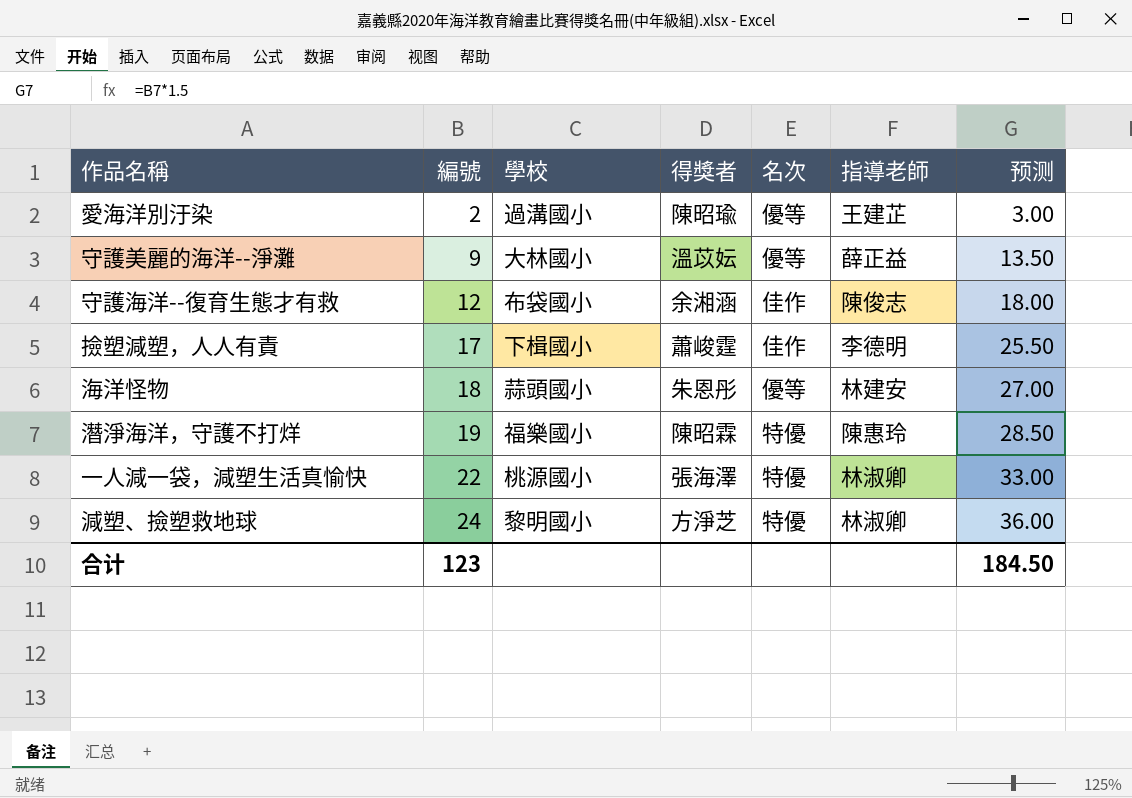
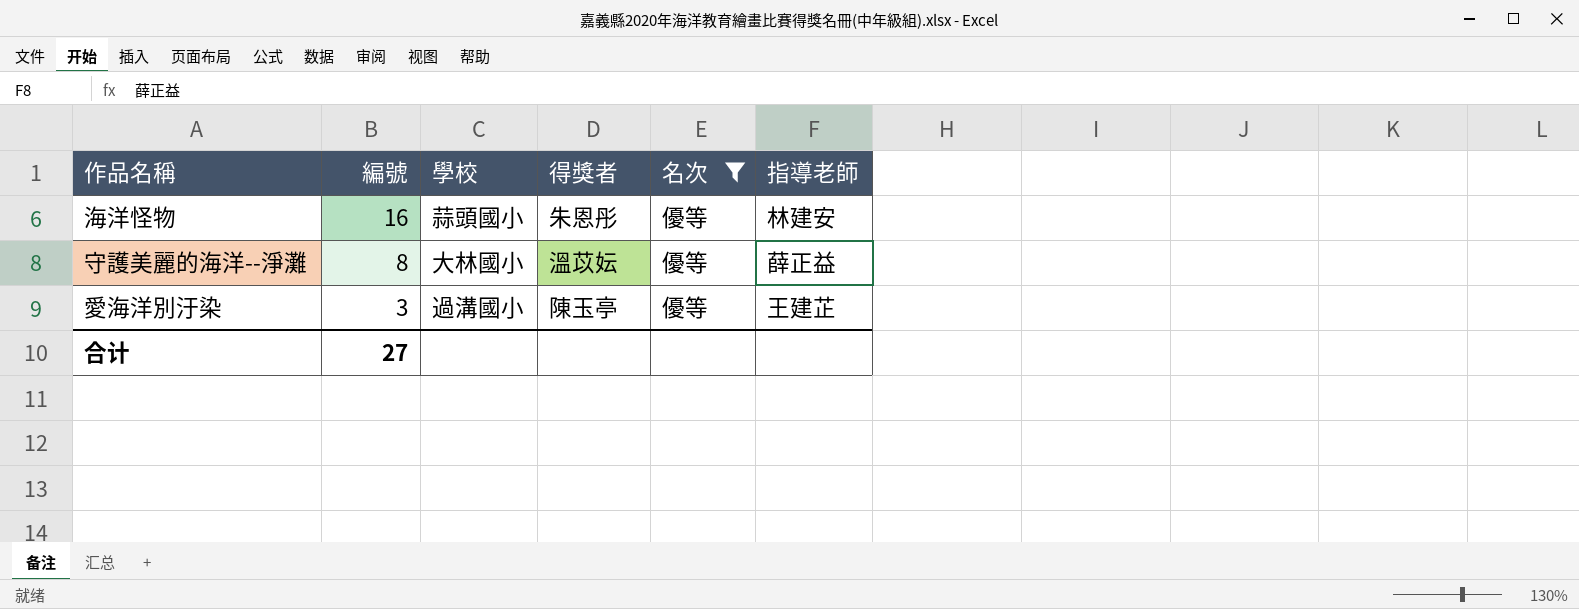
filter: none -> 名次 = 優等
row order: 編號 ascending -> 編號 descending
column 预测 | formula: [編號] * 1.5 -> none
海洋怪物 | 編號: 18 -> 16
守護美麗的海洋--淨灘 | 編號: 9 -> 8
愛海洋別汙染 | 編號: 2 -> 3
愛海洋別汙染 | 得獎者: 陳昭瑜 -> 陳玉亭
合计 | 編號: 123 -> 27

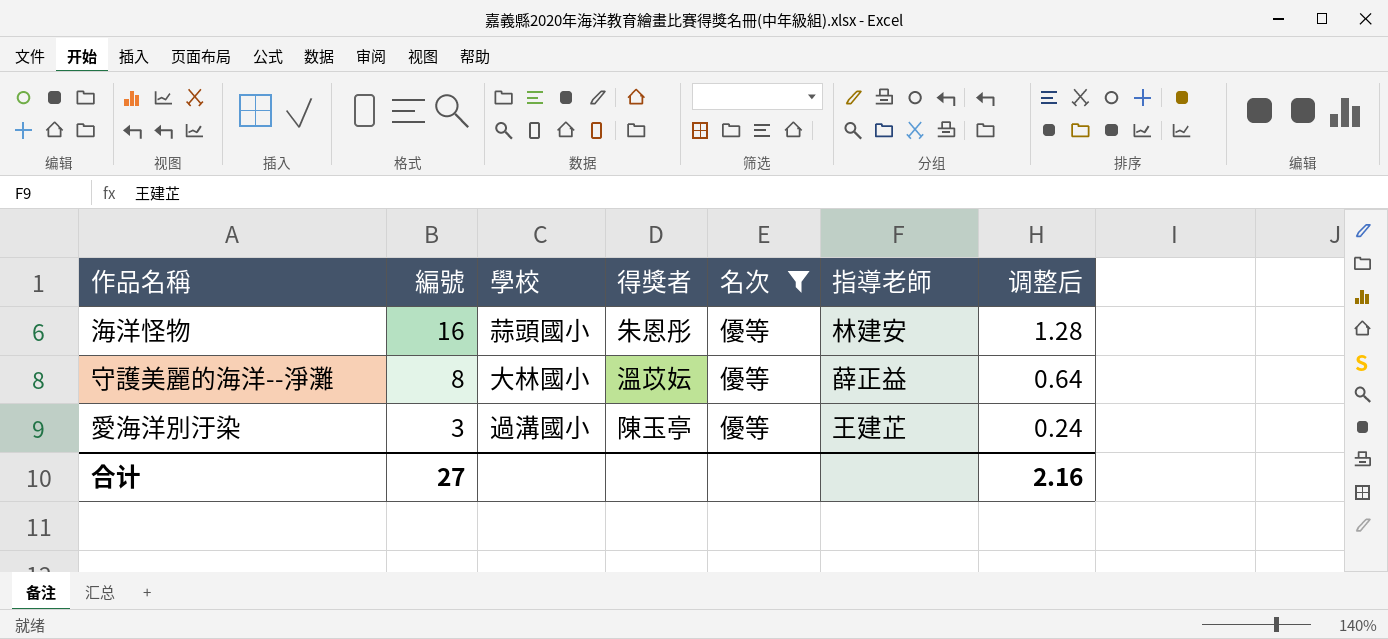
column 调整后 | formula: none -> [編號] * 0.08

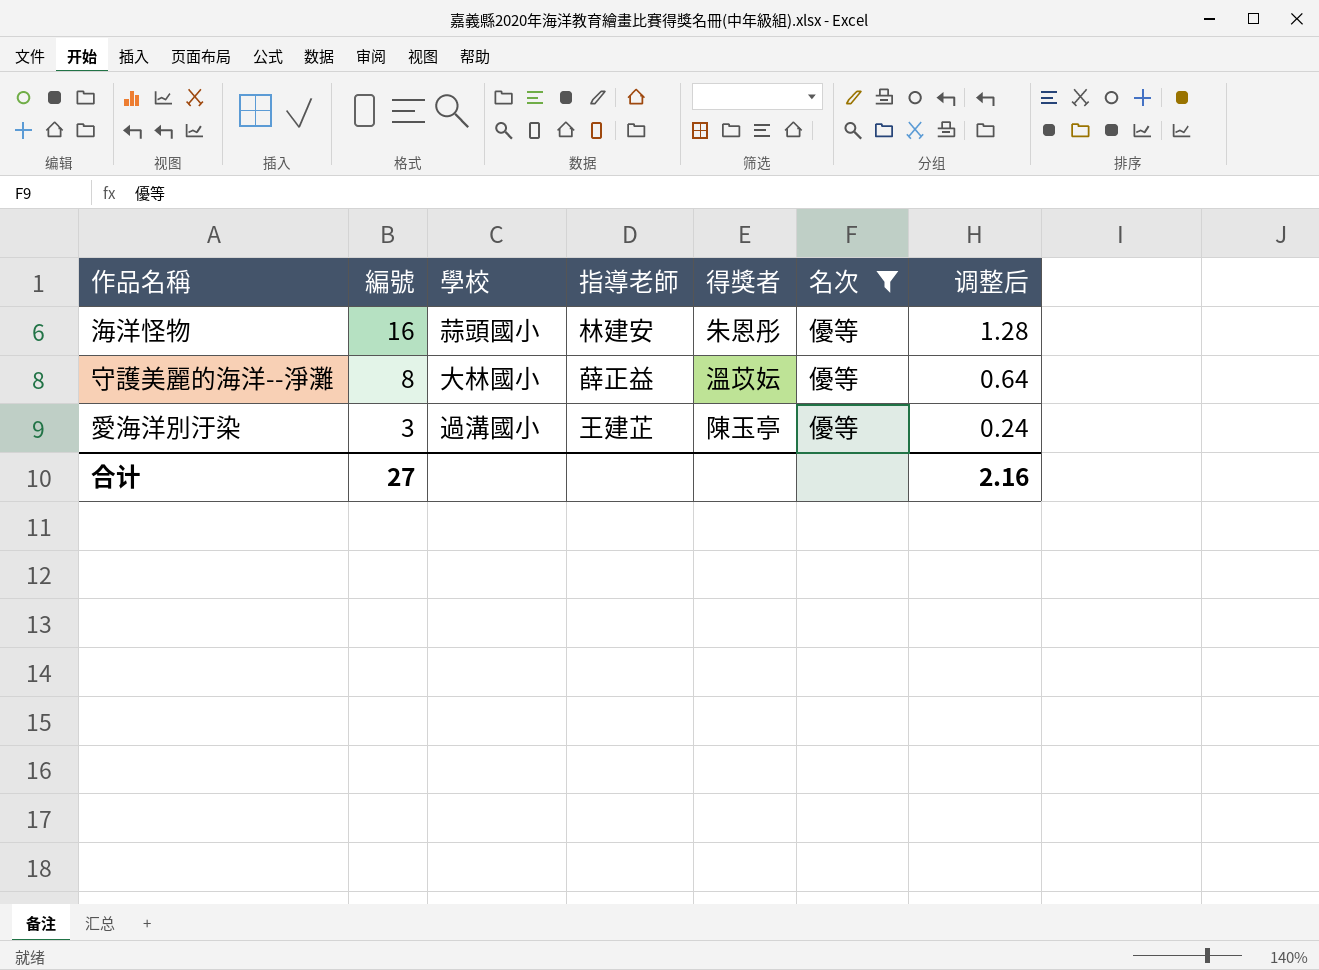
column 指導老師 | position: 6 -> 4

